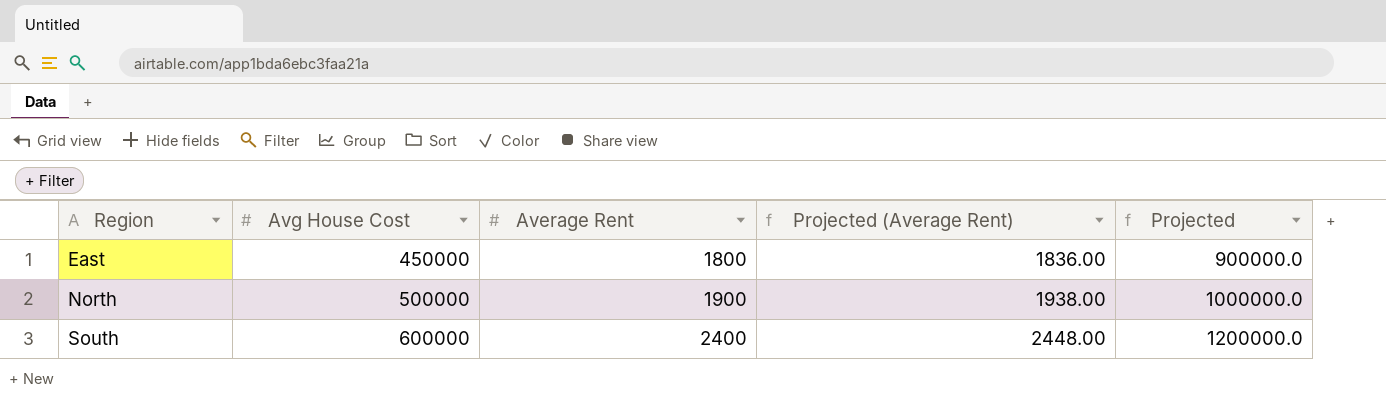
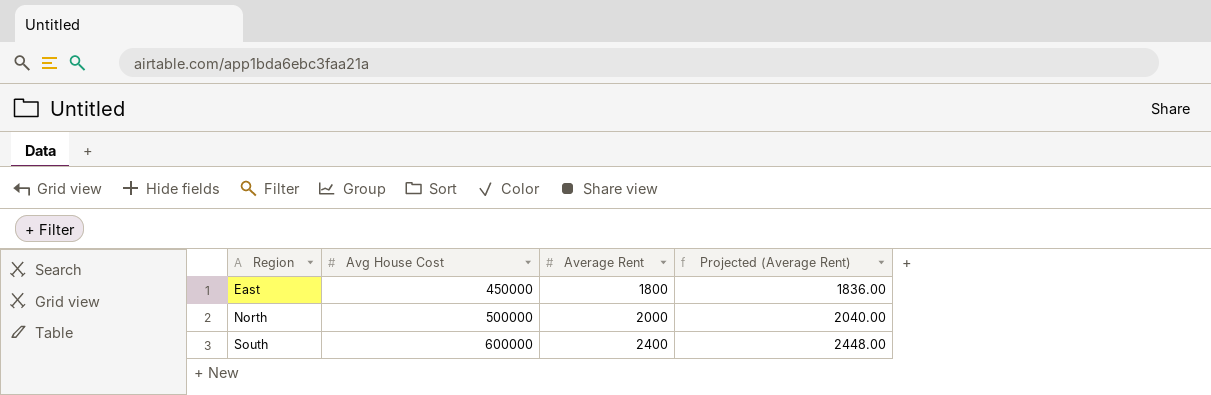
column Projected | formula: [Avg House Cost] * 2 -> none
North | Average Rent: 1900 -> 2000
North | Projected (Average Rent): 1938.00 -> 2040.00

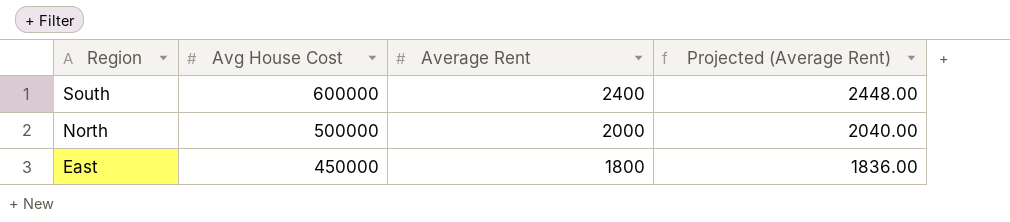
row order: Region ascending -> Region descending

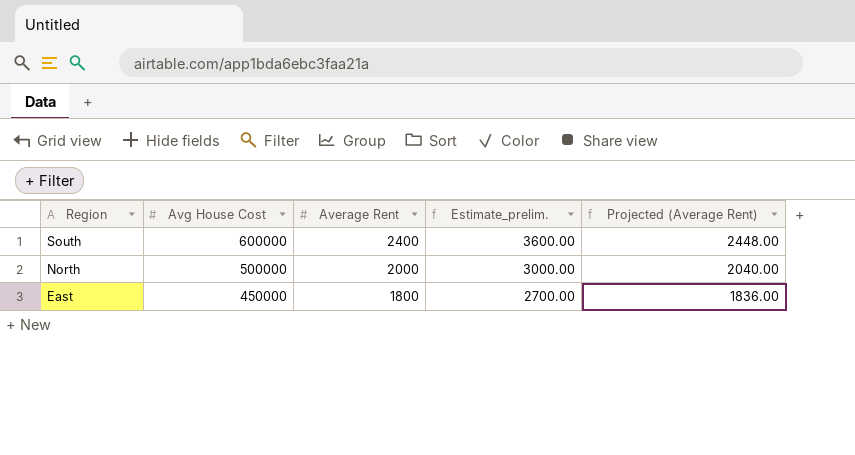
column Estimate_prelim. | formula: none -> [Average Rent] * 1.5

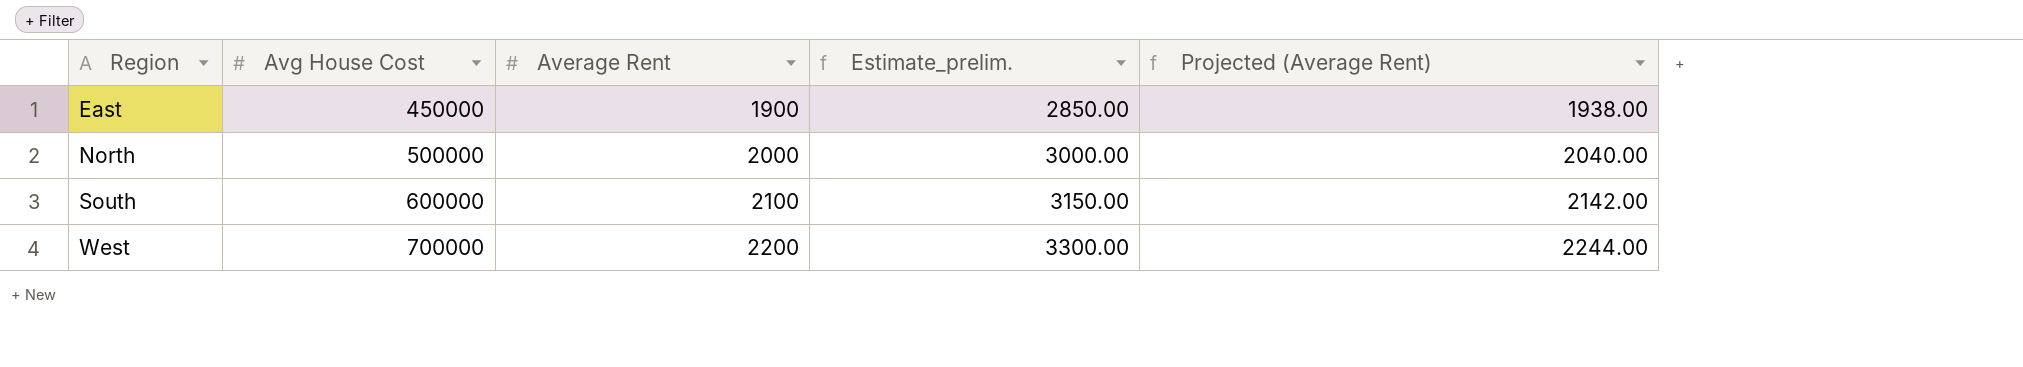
row order: Region descending -> Region ascending
East | Average Rent: 1800 -> 1900
East | Estimate_prelim.: 2700.00 -> 2850.00
East | Projected (Average Rent): 1836.00 -> 1938.00
South | Average Rent: 2400 -> 2100
South | Estimate_prelim.: 3600.00 -> 3150.00
South | Projected (Average Rent): 2448.00 -> 2142.00
row West: none -> 700000 | 2200 | 3300.00 | 2244.00

